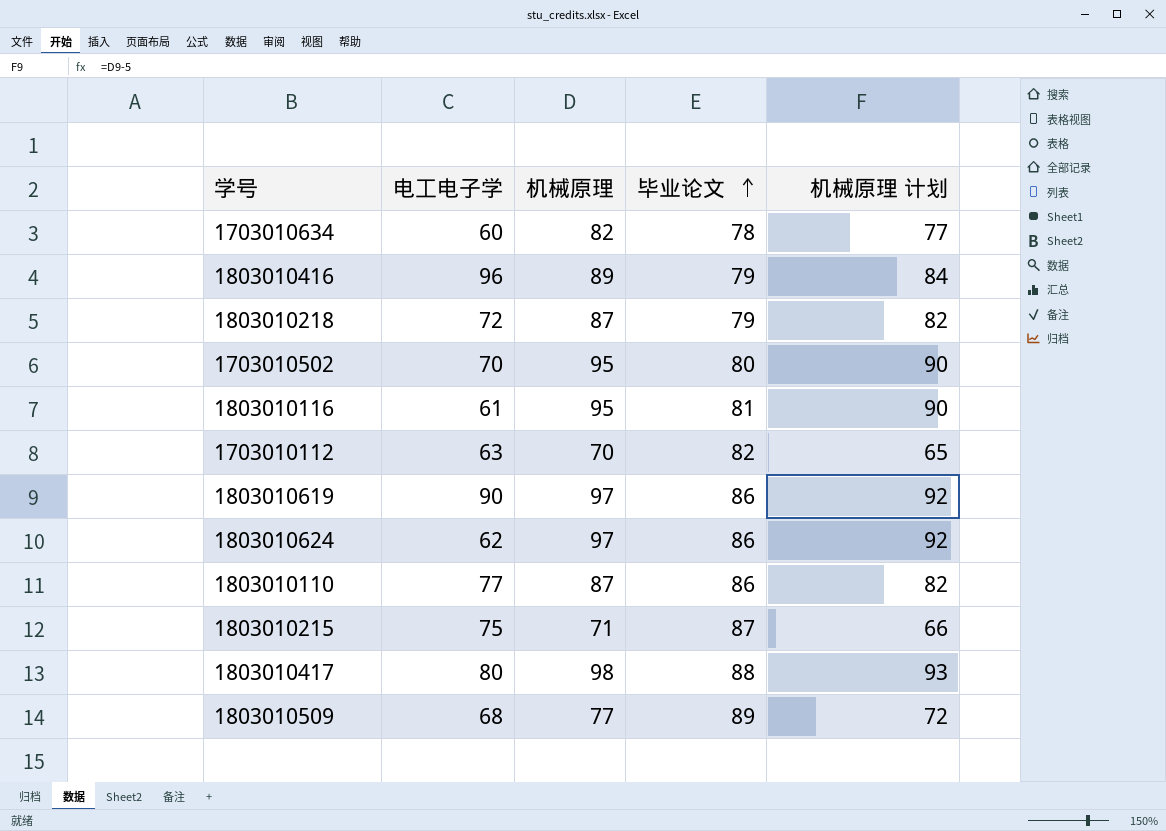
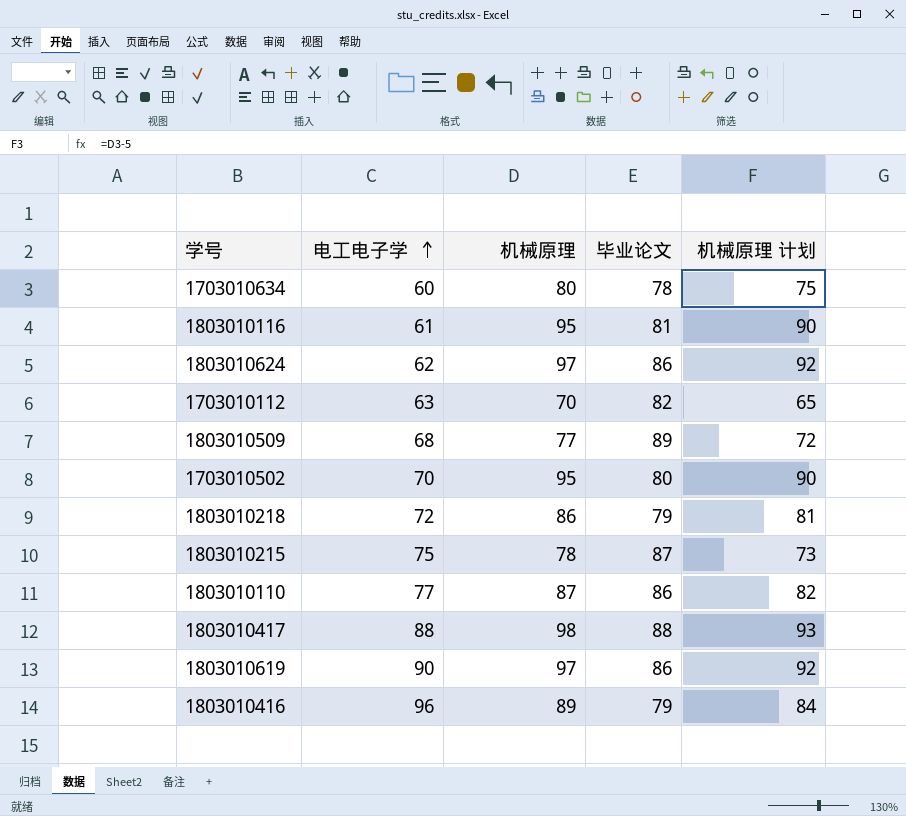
row order: 毕业论文 ascending -> 电工电子学 ascending
1703010634 | 机械原理: 82 -> 80
1703010634 | 机械原理 计划: 77 -> 75
1803010218 | 机械原理: 87 -> 86
1803010218 | 机械原理 计划: 82 -> 81
1803010215 | 机械原理: 71 -> 78
1803010215 | 机械原理 计划: 66 -> 73
1803010417 | 电工电子学: 80 -> 88

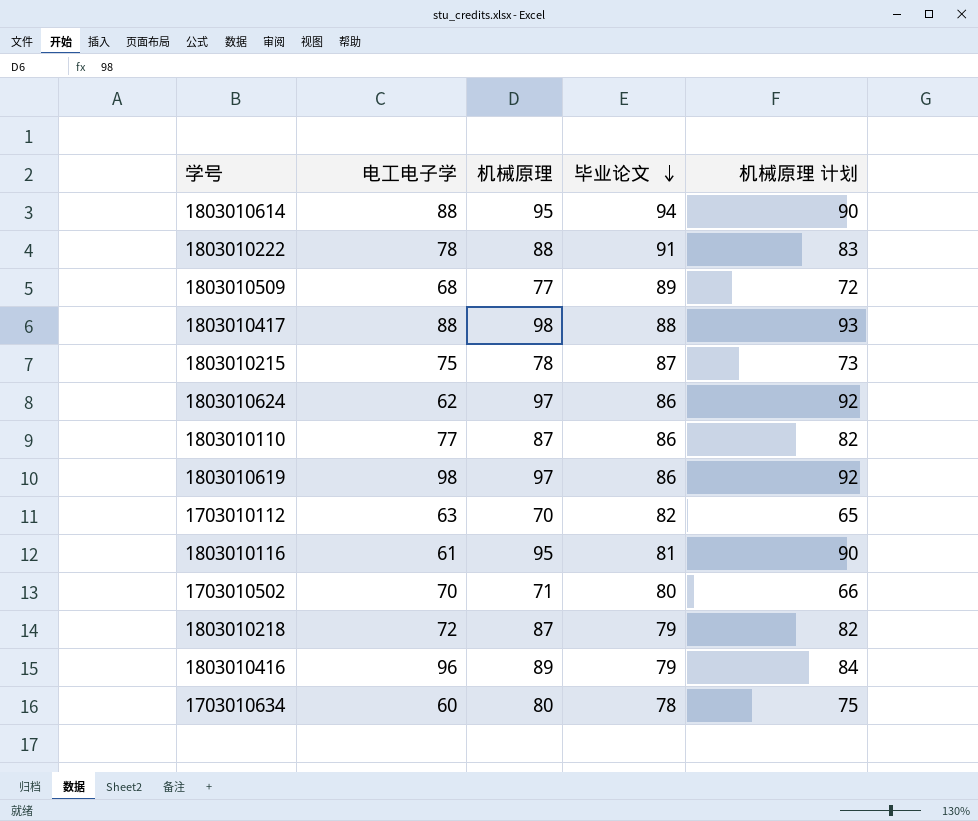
row order: 电工电子学 ascending -> 毕业论文 descending
row 1803010614: none -> 88 | 95 | 94 | 90
row 1803010222: none -> 78 | 88 | 91 | 83
1803010619 | 电工电子学: 90 -> 98
1703010502 | 机械原理: 95 -> 71
1703010502 | 机械原理 计划: 90 -> 66
1803010218 | 机械原理: 86 -> 87
1803010218 | 机械原理 计划: 81 -> 82

